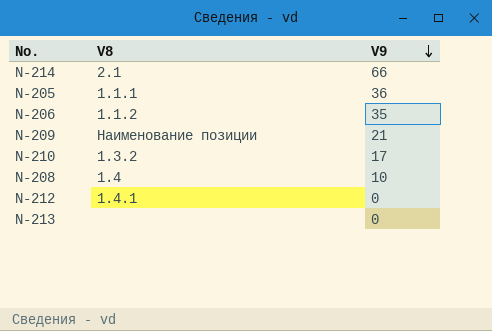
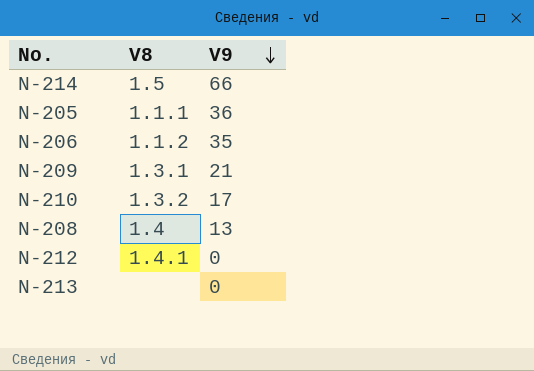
N-214 | V8: 2.1 -> 1.5
N-209 | V8: Наименование позиции -> 1.3.1
N-208 | V9: 10 -> 13

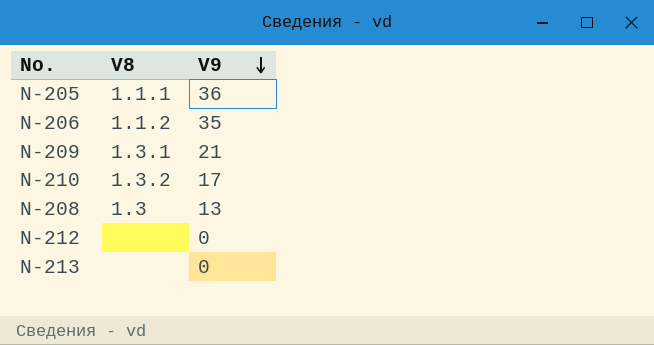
row N-214: 1.5 | 66 -> none
N-208 | V8: 1.4 -> 1.3
N-212 | V8: 1.4.1 -> none

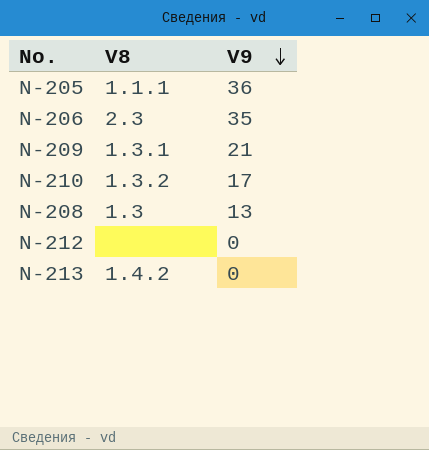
N-206 | V8: 1.1.2 -> 2.3
N-213 | V8: none -> 1.4.2

